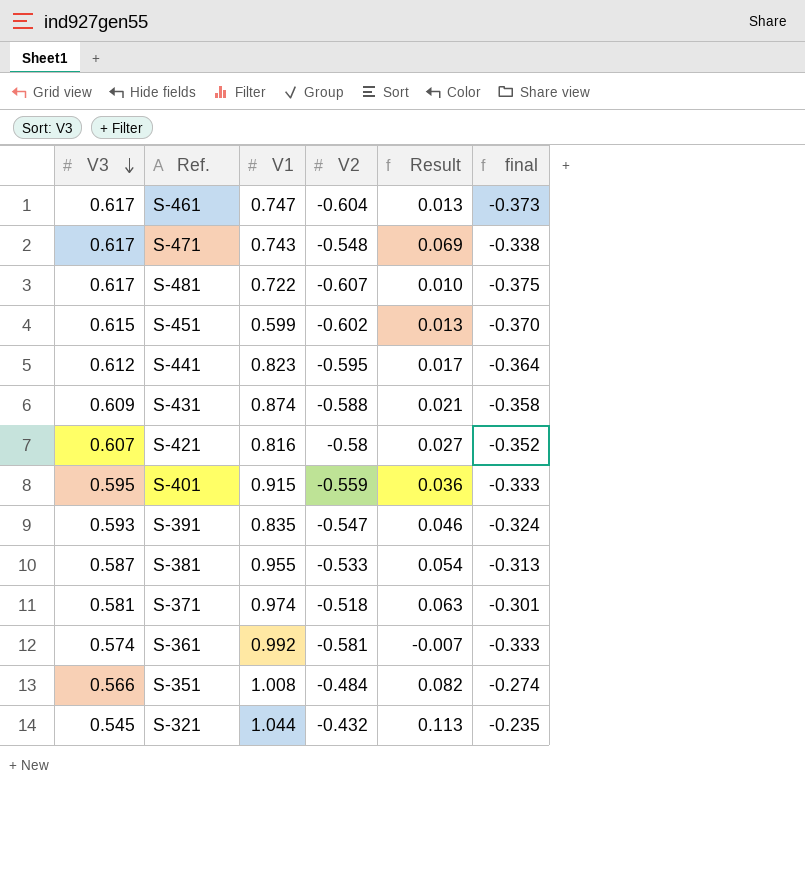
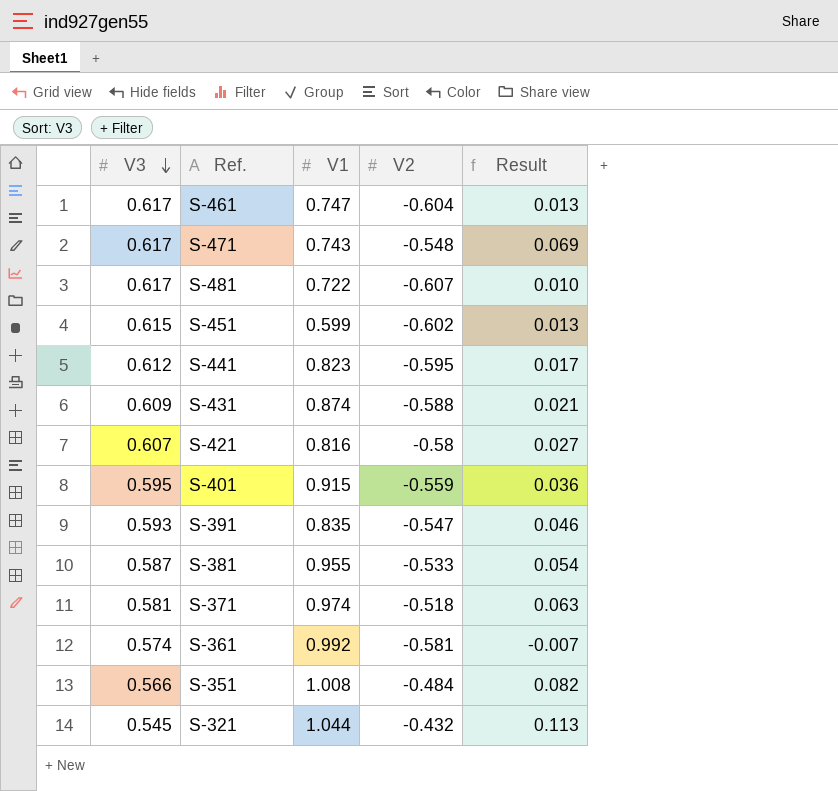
column final | formula: [V3] * [V2] -> none

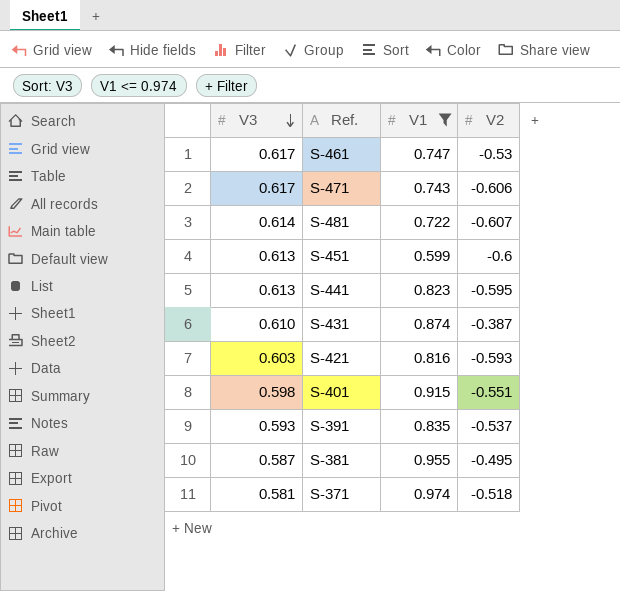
filter: none -> V1 <= 0.974
column Result | formula: [V3] + [V2] -> none
S-461 | V2: -0.604 -> -0.53
S-471 | V2: -0.548 -> -0.606
S-481 | V3: 0.617 -> 0.614
S-451 | V3: 0.615 -> 0.613
S-451 | V2: -0.602 -> -0.6
S-441 | V3: 0.612 -> 0.613
S-431 | V3: 0.609 -> 0.610
S-431 | V2: -0.588 -> -0.387
S-421 | V3: 0.607 -> 0.603
S-421 | V2: -0.58 -> -0.593
S-401 | V3: 0.595 -> 0.598
S-401 | V2: -0.559 -> -0.551
S-391 | V2: -0.547 -> -0.537
S-381 | V2: -0.533 -> -0.495

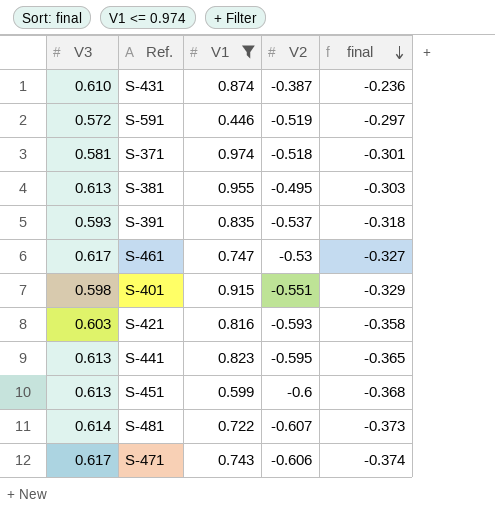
row order: V3 descending -> final descending
column final | formula: none -> [V3] * [V2]
row S-591: none -> 0.572 | 0.446 | -0.519 | -0.297
S-381 | V3: 0.587 -> 0.613

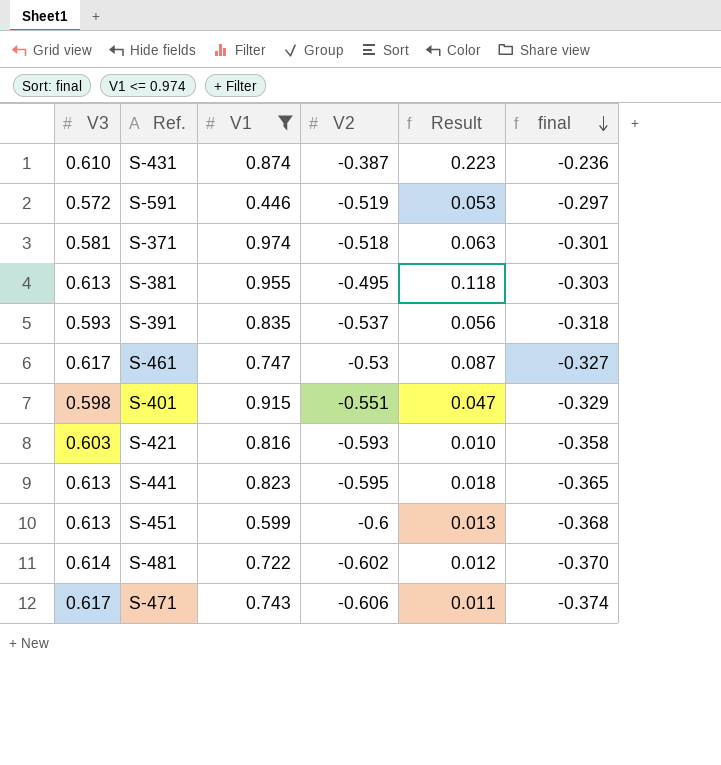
column Result | formula: none -> [V3] + [V2]
S-481 | V2: -0.607 -> -0.602
S-481 | final: -0.373 -> -0.370

